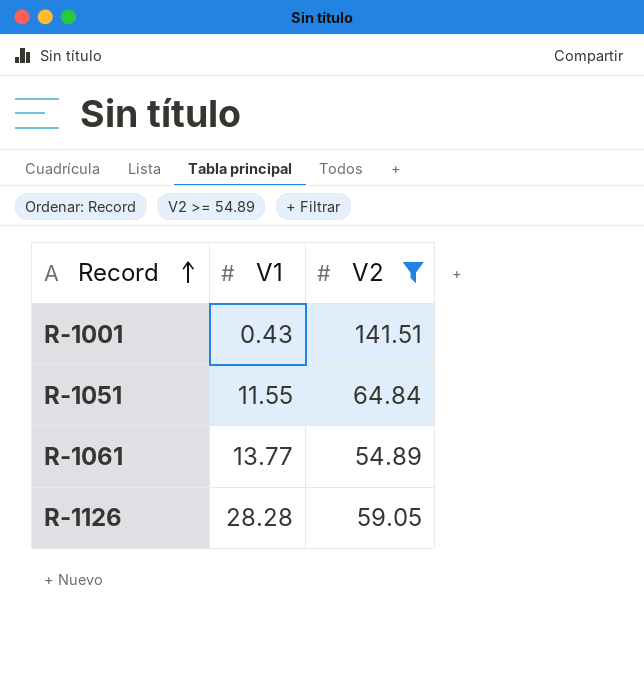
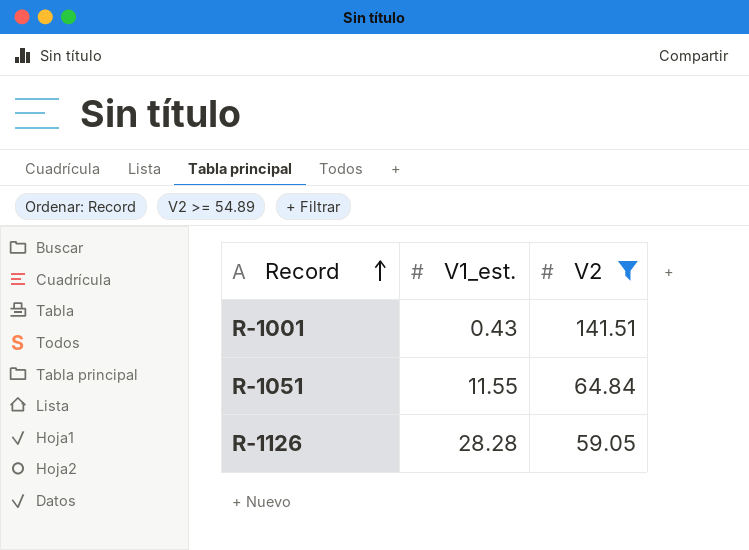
column name: V1 -> V1_est.
row R-1061: 13.77 | 54.89 -> none

